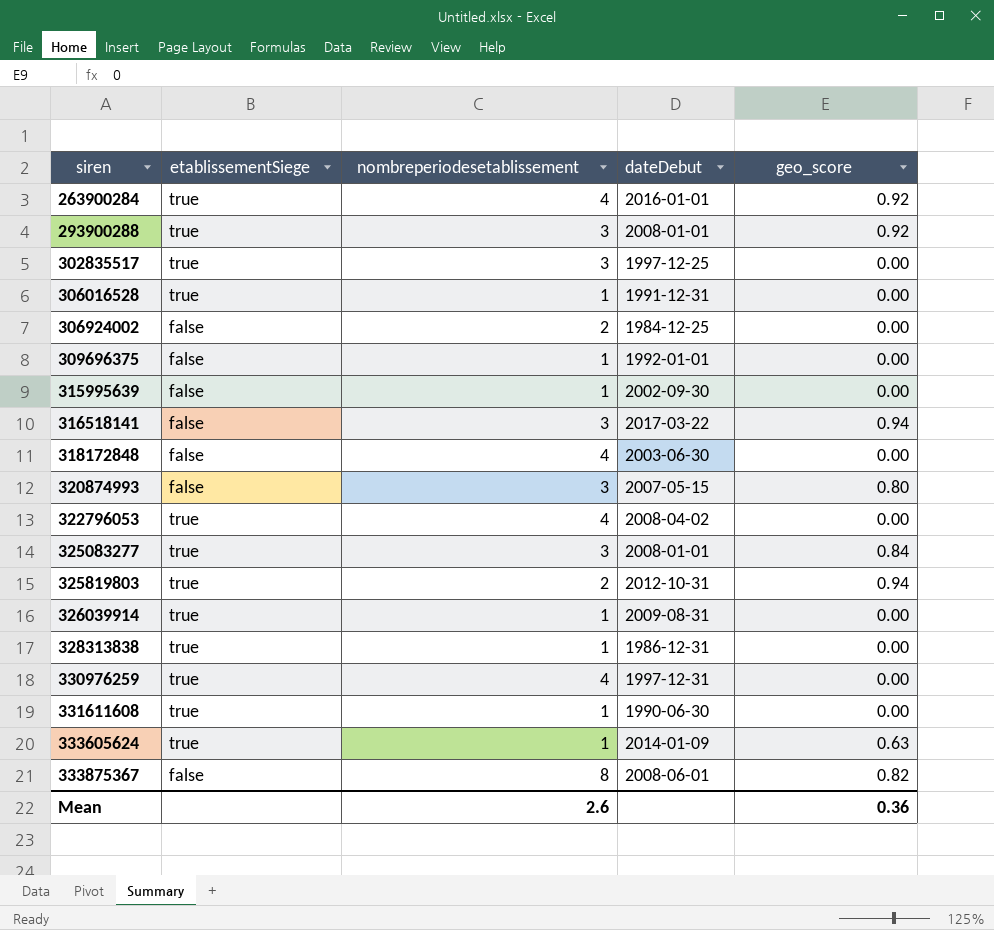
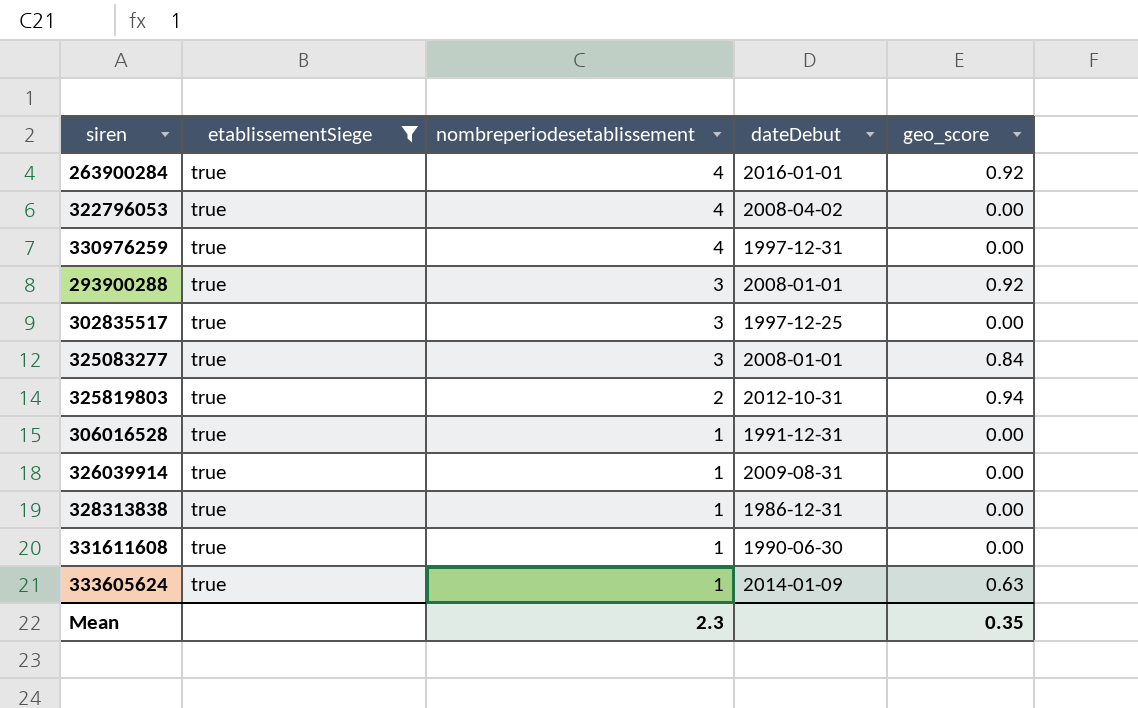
filter: none -> etablissementSiege = true
row order: siren ascending -> nombreperiodesetablissement descending
Mean | nombreperiodesetablissement: 2.6 -> 2.3
Mean | geo_score: 0.36 -> 0.35

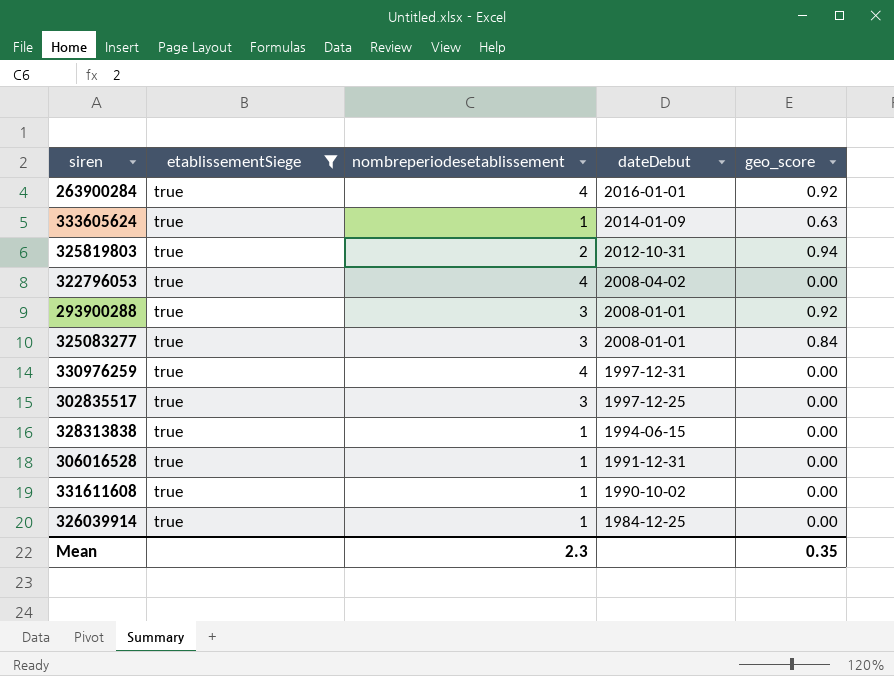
row order: nombreperiodesetablissement descending -> dateDebut descending
328313838 | dateDebut: 1986-12-31 -> 1994-06-15
331611608 | dateDebut: 1990-06-30 -> 1990-10-02
326039914 | dateDebut: 2009-08-31 -> 1984-12-25

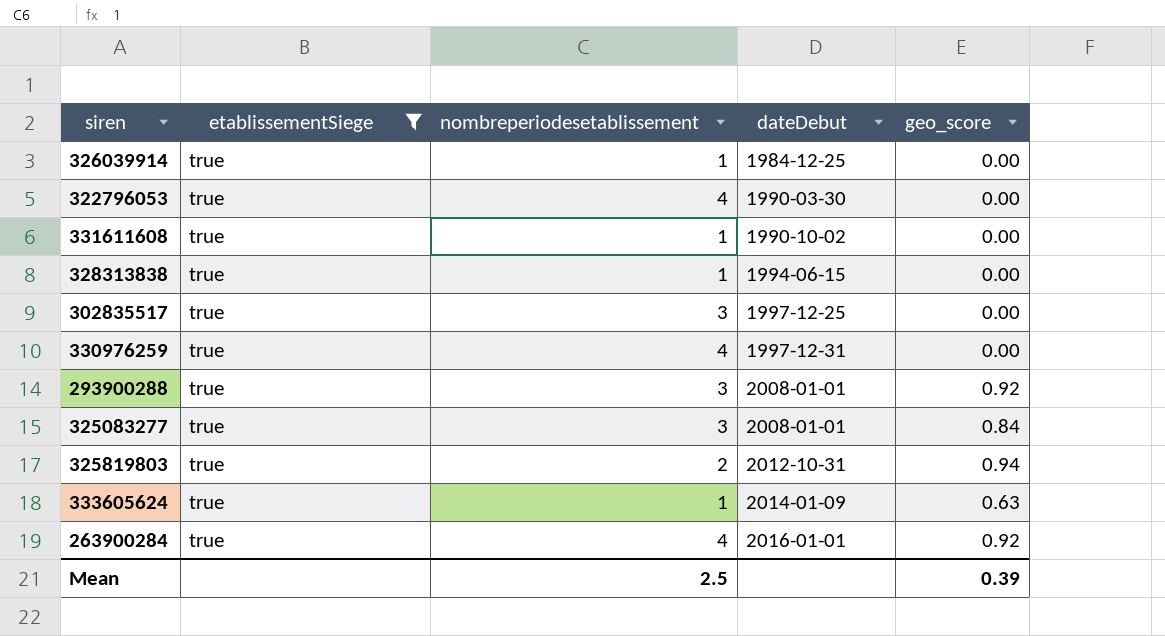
row order: dateDebut descending -> dateDebut ascending
row 306016528: true | 1 | 1991-12-31 | 0.00 -> none
322796053 | dateDebut: 2008-04-02 -> 1990-03-30
Mean | nombreperiodesetablissement: 2.3 -> 2.5
Mean | geo_score: 0.35 -> 0.39

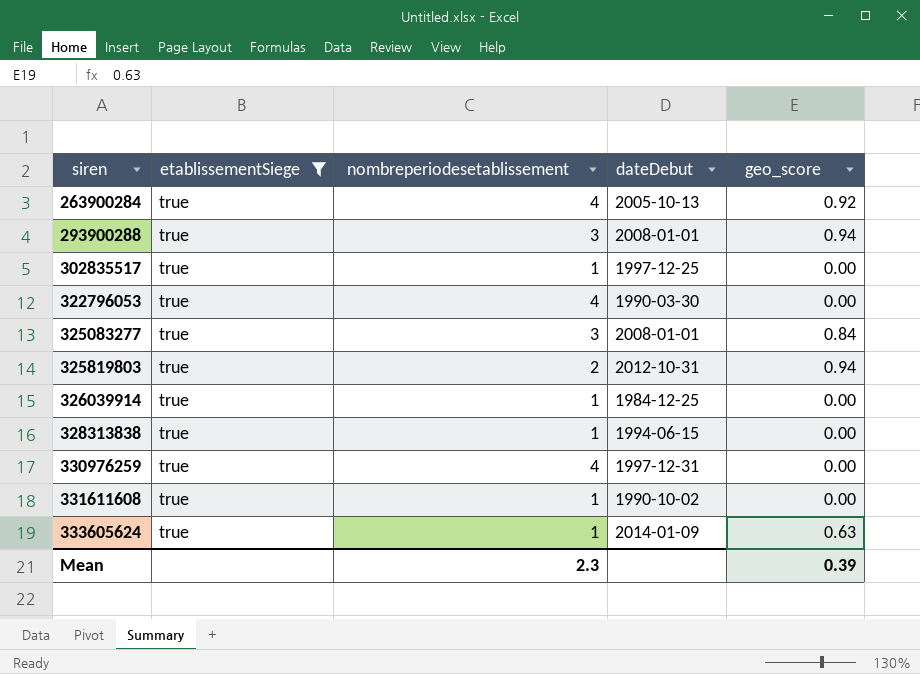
row order: dateDebut ascending -> siren ascending
263900284 | dateDebut: 2016-01-01 -> 2005-10-13
293900288 | geo_score: 0.92 -> 0.94
302835517 | nombreperiodesetablissement: 3 -> 1
Mean | nombreperiodesetablissement: 2.5 -> 2.3

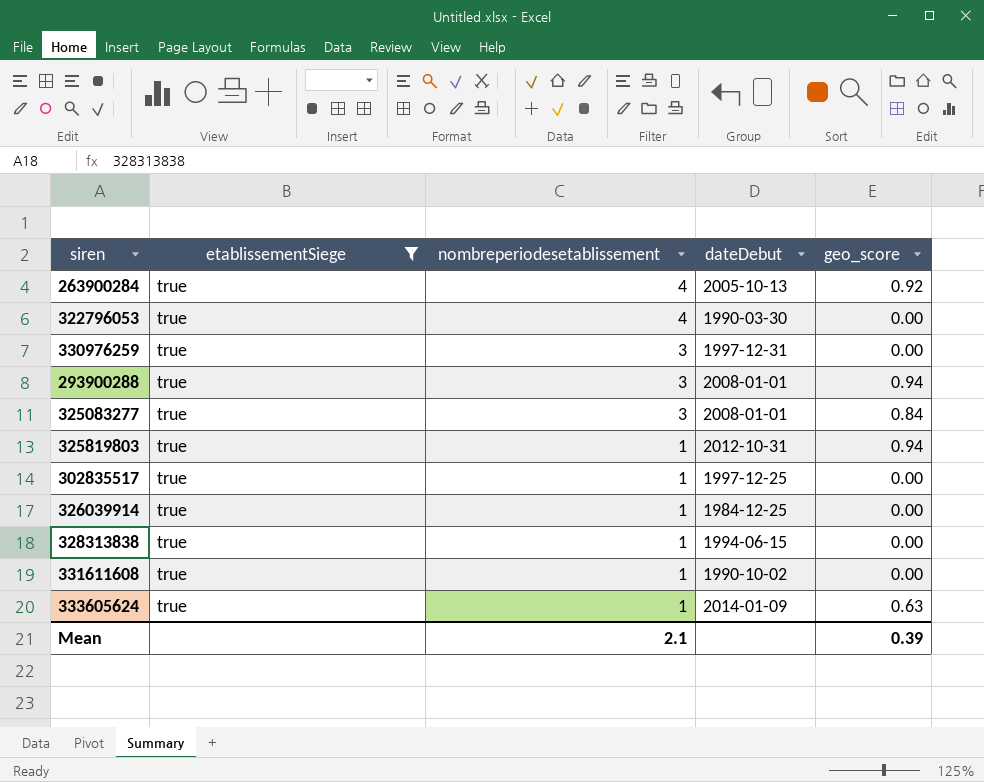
row order: siren ascending -> nombreperiodesetablissement descending
330976259 | nombreperiodesetablissement: 4 -> 3
325819803 | nombreperiodesetablissement: 2 -> 1
Mean | nombreperiodesetablissement: 2.3 -> 2.1

